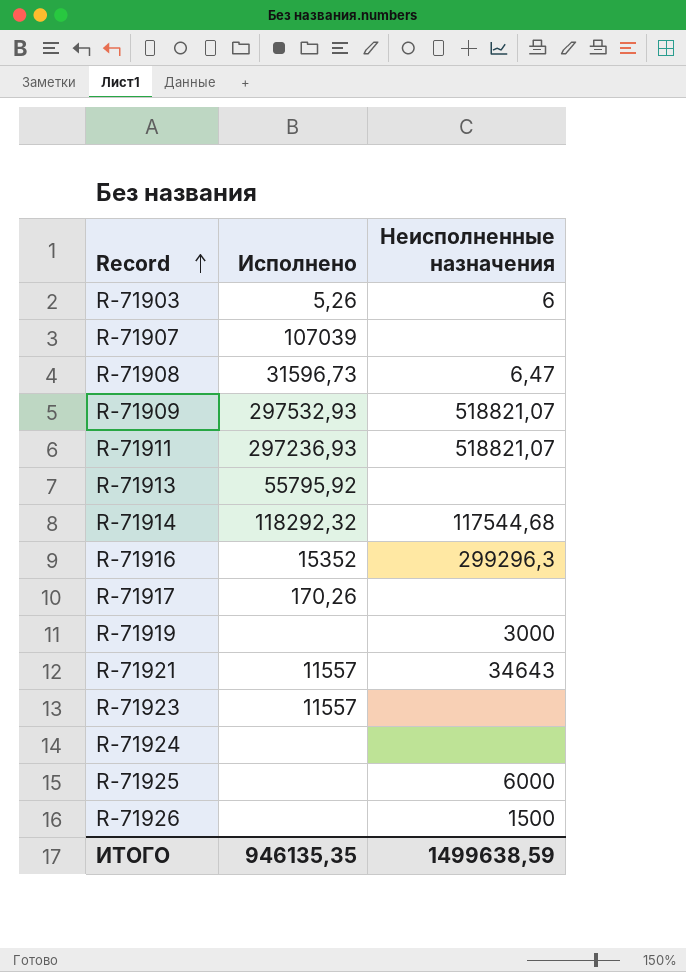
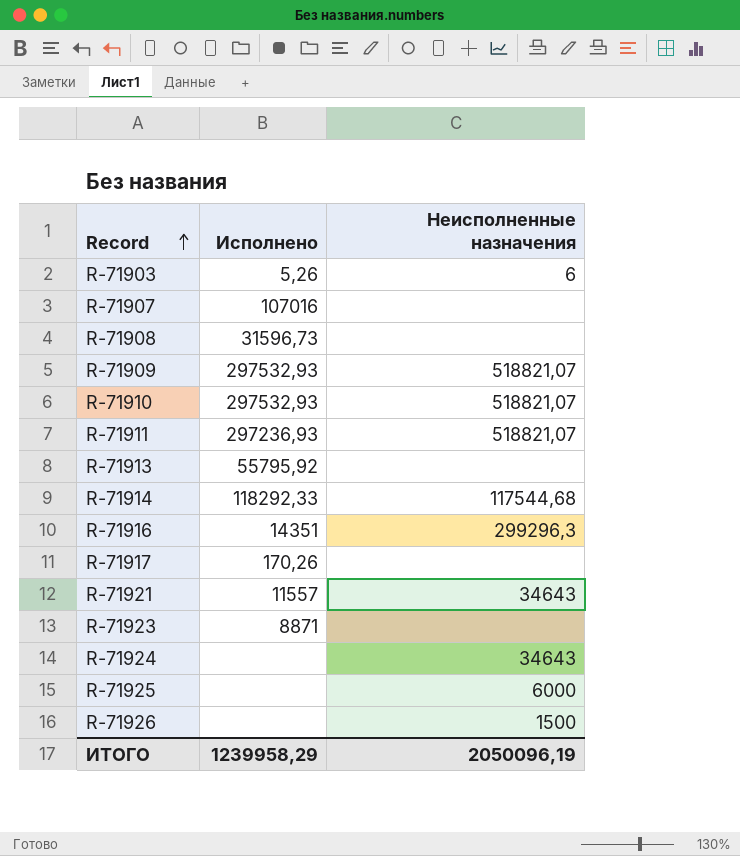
row R-71919: none | 3000 -> none
R-71907 | Исполнено: 107039 -> 107016
R-71908 | Неисполненные назначения: 6,47 -> none
row R-71910: none -> 297532,93 | 518821,07
R-71914 | Исполнено: 118292,32 -> 118292,33
R-71916 | Исполнено: 15352 -> 14351
R-71923 | Исполнено: 11557 -> 8871
R-71924 | Неисполненные назначения: none -> 34643
ИТОГО | Исполнено: 946135,35 -> 1239958,29
ИТОГО | Неисполненные назначения: 1499638,59 -> 2050096,19

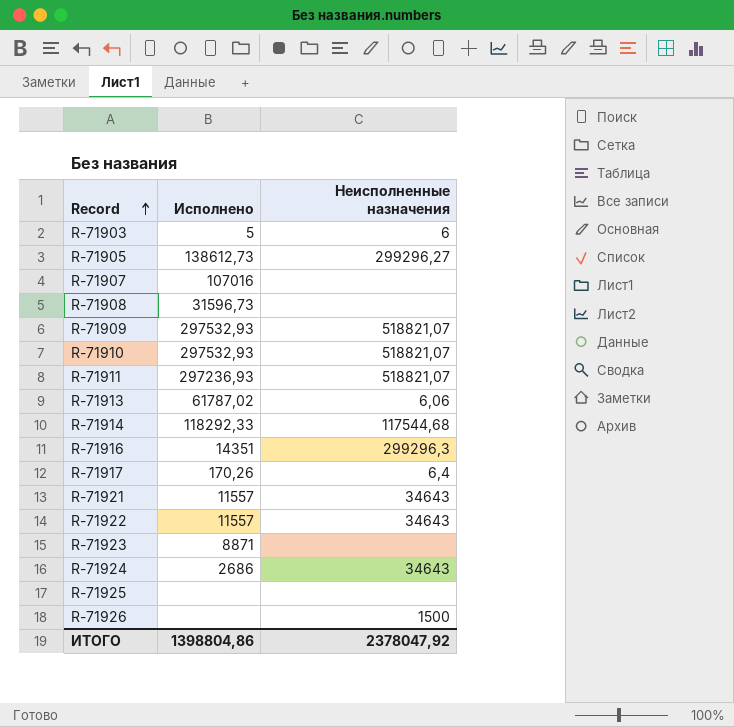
R-71903 | Исполнено: 5,26 -> 5
row R-71905: none -> 138612,73 | 299296,27
R-71913 | Исполнено: 55795,92 -> 61787,02
R-71913 | Неисполненные назначения: none -> 6,06
R-71917 | Неисполненные назначения: none -> 6,4
row R-71922: none -> 11557 | 34643
R-71924 | Исполнено: none -> 2686
R-71925 | Неисполненные назначения: 6000 -> none
ИТОГО | Исполнено: 1239958,29 -> 1398804,86
ИТОГО | Неисполненные назначения: 2050096,19 -> 2378047,92

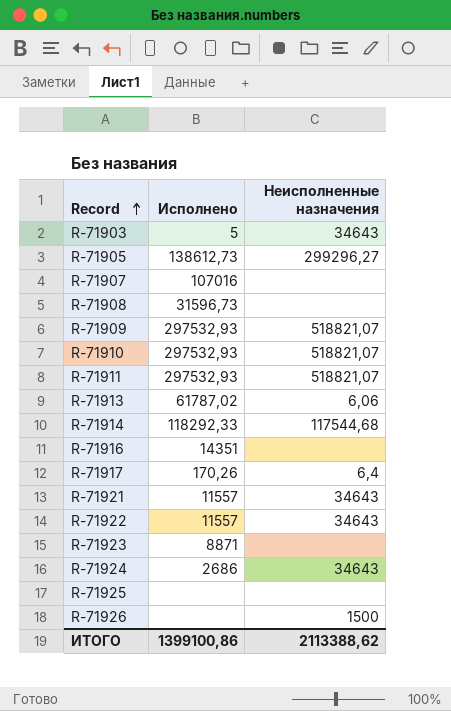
R-71903 | Неисполненные назначения: 6 -> 34643
R-71911 | Исполнено: 297236,93 -> 297532,93
R-71916 | Неисполненные назначения: 299296,3 -> none
ИТОГО | Исполнено: 1398804,86 -> 1399100,86
ИТОГО | Неисполненные назначения: 2378047,92 -> 2113388,62

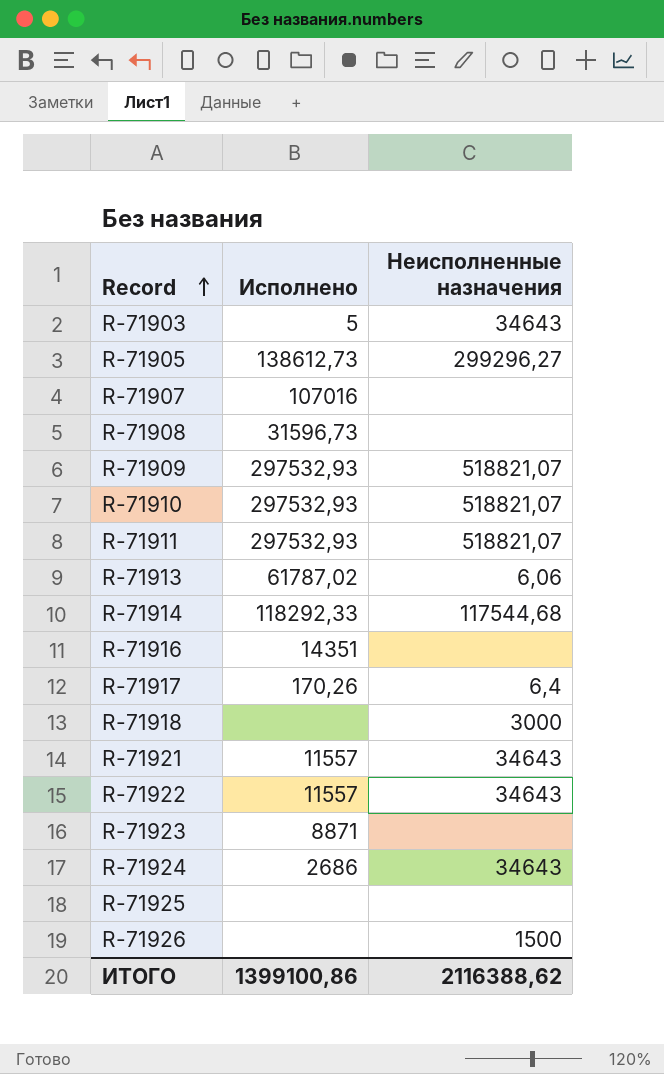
row R-71918: none -> none | 3000
ИТОГО | Неисполненные назначения: 2113388,62 -> 2116388,62

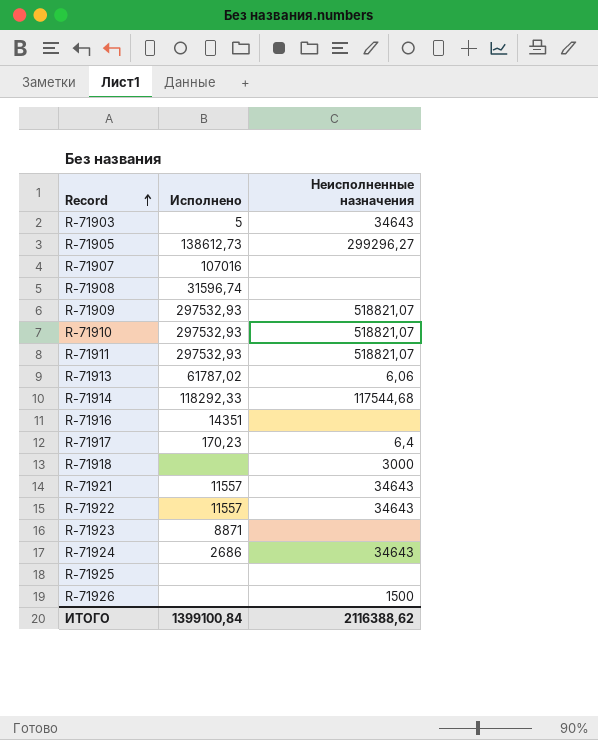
R-71908 | Исполнено: 31596,73 -> 31596,74
R-71917 | Исполнено: 170,26 -> 170,23
ИТОГО | Исполнено: 1399100,86 -> 1399100,84

